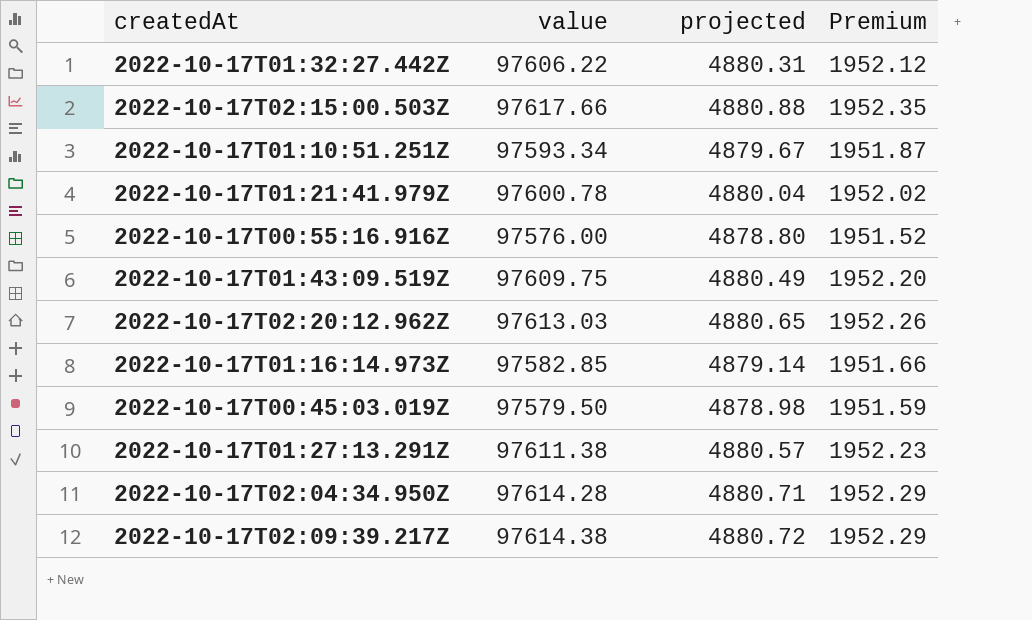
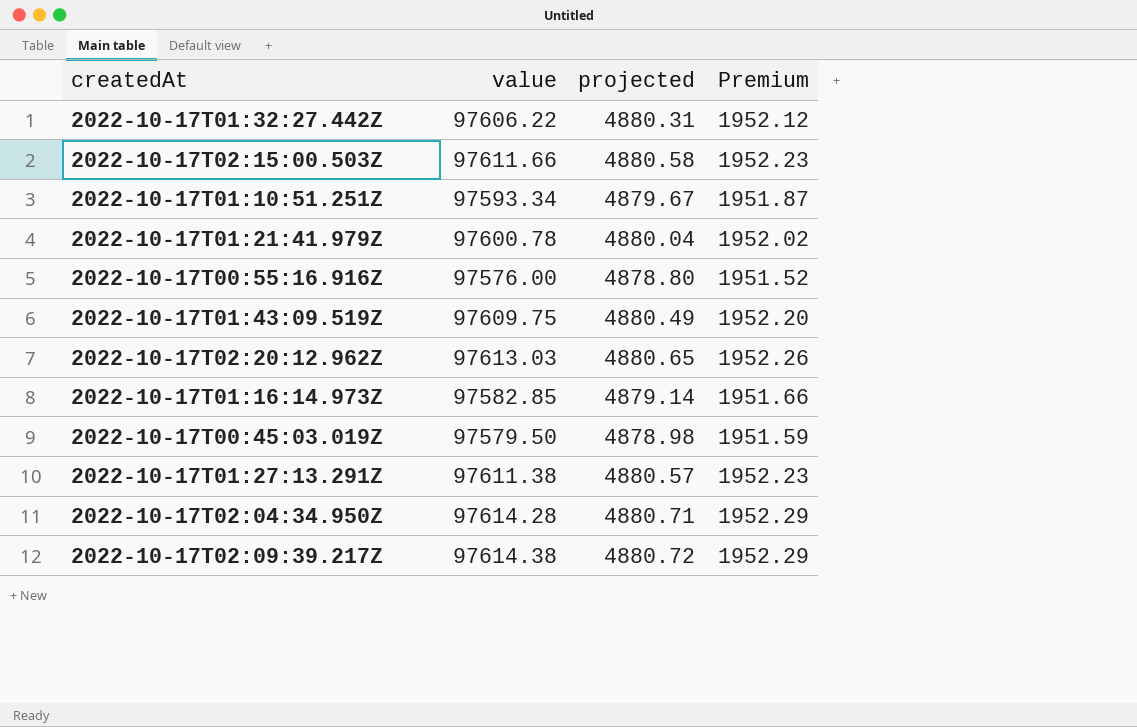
2022-10-17T02:15:00.503Z | value: 97617.66 -> 97611.66
2022-10-17T02:15:00.503Z | projected: 4880.88 -> 4880.58
2022-10-17T02:15:00.503Z | Premium: 1952.35 -> 1952.23

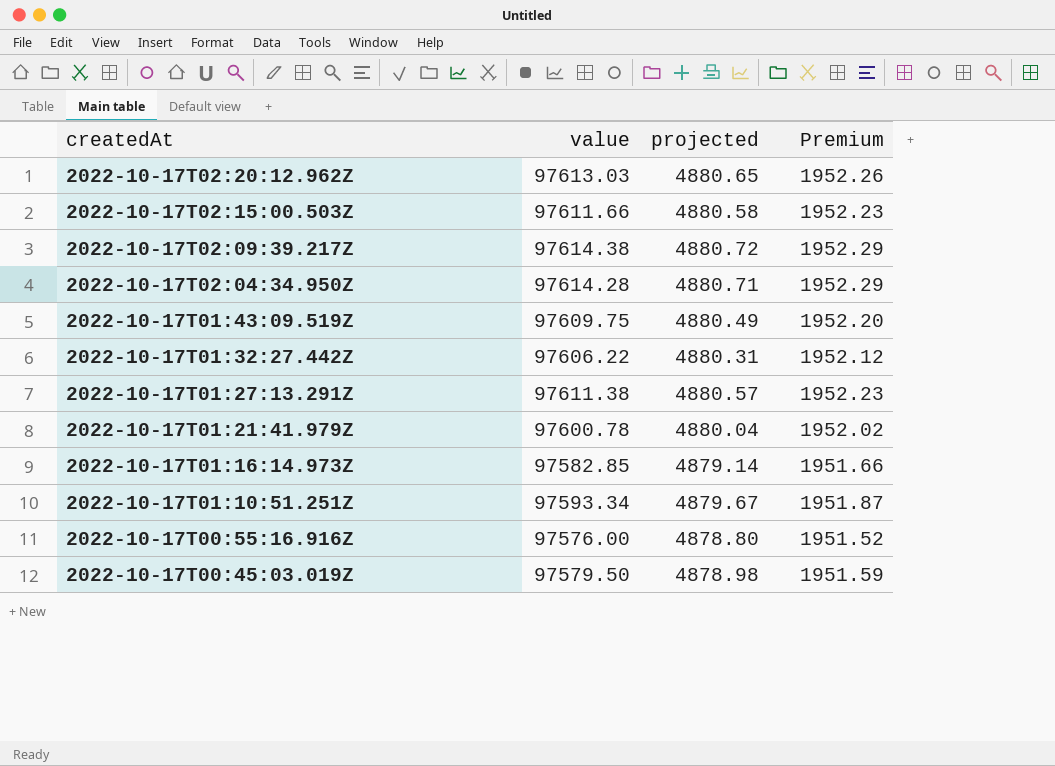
row order: none -> createdAt descending

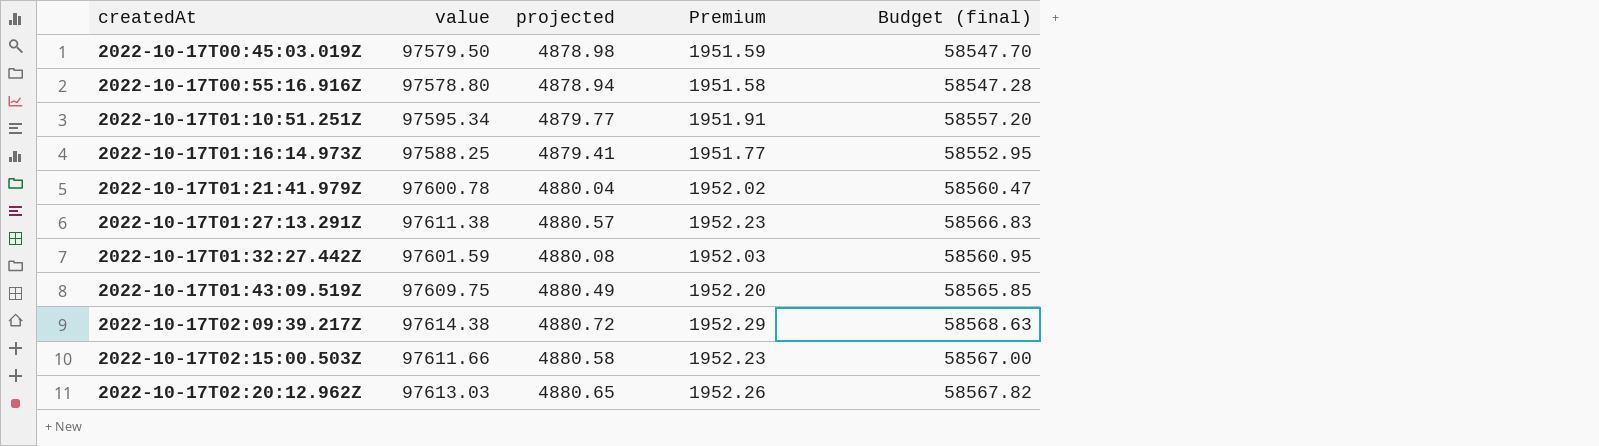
row order: createdAt descending -> createdAt ascending
column Budget (final) | formula: none -> [value] * 0.6
row 2022-10-17T02:04:34.950Z: 97614.28 | 4880.71 | 1952.29 -> none
2022-10-17T00:55:16.916Z | value: 97576.00 -> 97578.80
2022-10-17T00:55:16.916Z | projected: 4878.80 -> 4878.94
2022-10-17T00:55:16.916Z | Premium: 1951.52 -> 1951.58
2022-10-17T01:10:51.251Z | value: 97593.34 -> 97595.34
2022-10-17T01:10:51.251Z | projected: 4879.67 -> 4879.77
2022-10-17T01:10:51.251Z | Premium: 1951.87 -> 1951.91
2022-10-17T01:16:14.973Z | value: 97582.85 -> 97588.25
2022-10-17T01:16:14.973Z | projected: 4879.14 -> 4879.41
2022-10-17T01:16:14.973Z | Premium: 1951.66 -> 1951.77
2022-10-17T01:32:27.442Z | value: 97606.22 -> 97601.59
2022-10-17T01:32:27.442Z | projected: 4880.31 -> 4880.08
2022-10-17T01:32:27.442Z | Premium: 1952.12 -> 1952.03

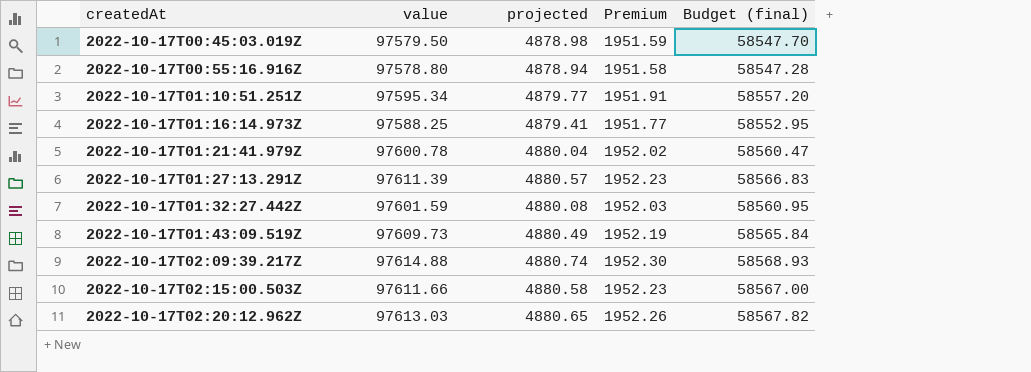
2022-10-17T01:27:13.291Z | value: 97611.38 -> 97611.39
2022-10-17T01:43:09.519Z | value: 97609.75 -> 97609.73
2022-10-17T01:43:09.519Z | Premium: 1952.20 -> 1952.19
2022-10-17T01:43:09.519Z | Budget (final): 58565.85 -> 58565.84
2022-10-17T02:09:39.217Z | value: 97614.38 -> 97614.88
2022-10-17T02:09:39.217Z | projected: 4880.72 -> 4880.74
2022-10-17T02:09:39.217Z | Premium: 1952.29 -> 1952.30
2022-10-17T02:09:39.217Z | Budget (final): 58568.63 -> 58568.93

